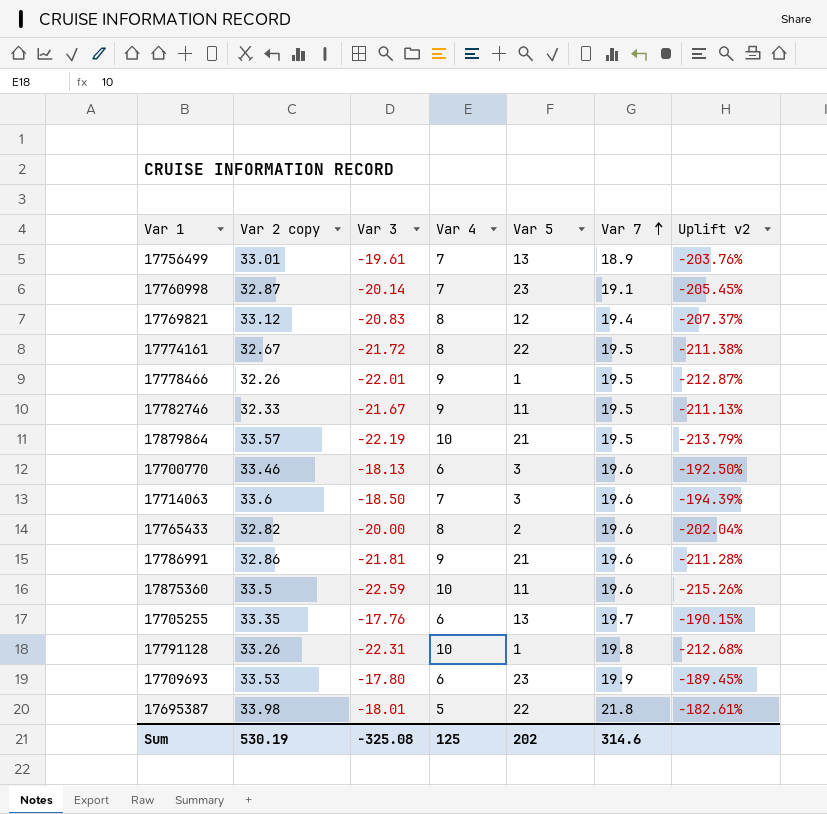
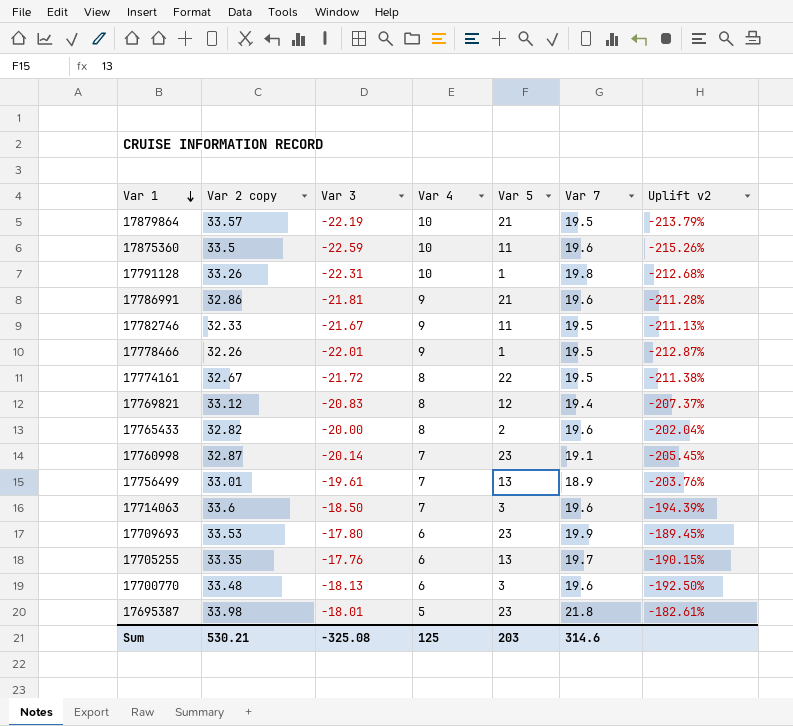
row order: Var 7 ascending -> Var 1 descending
17700770 | Var 2 copy: 33.46 -> 33.48
17695387 | Var 5: 22 -> 23
Sum | Var 2 copy: 530.19 -> 530.21
Sum | Var 5: 202 -> 203

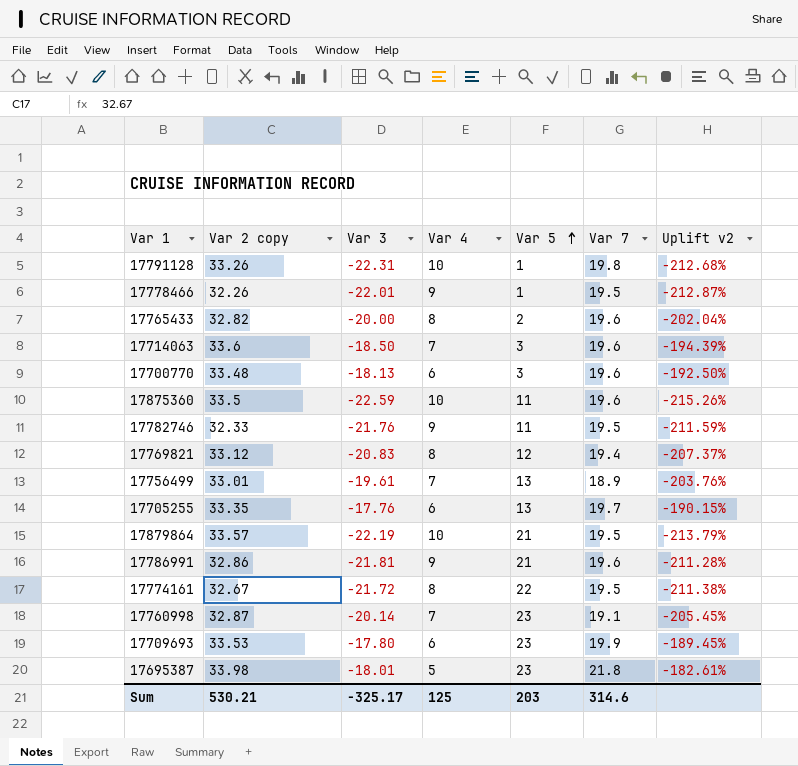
row order: Var 1 descending -> Var 5 ascending
17782746 | Var 3: -21.67 -> -21.76
17782746 | Uplift v2: -211.13% -> -211.59%
Sum | Var 3: -325.08 -> -325.17

